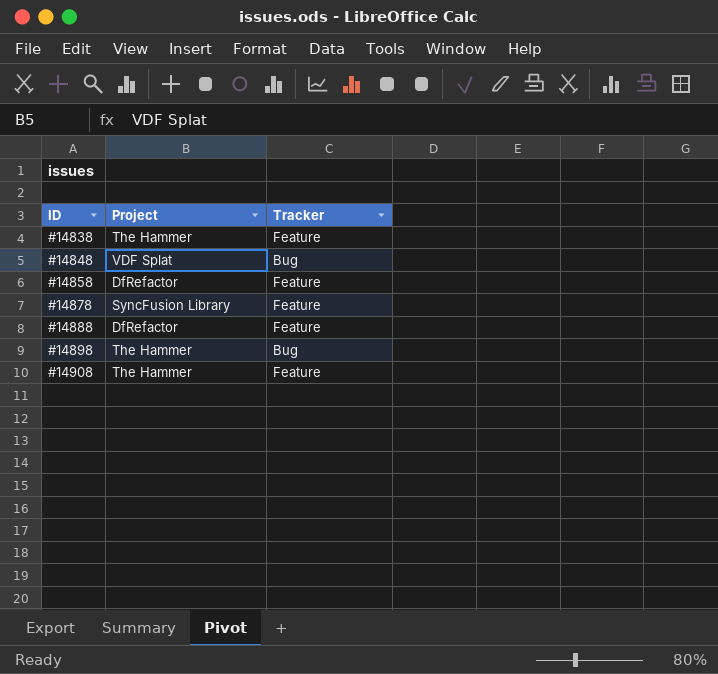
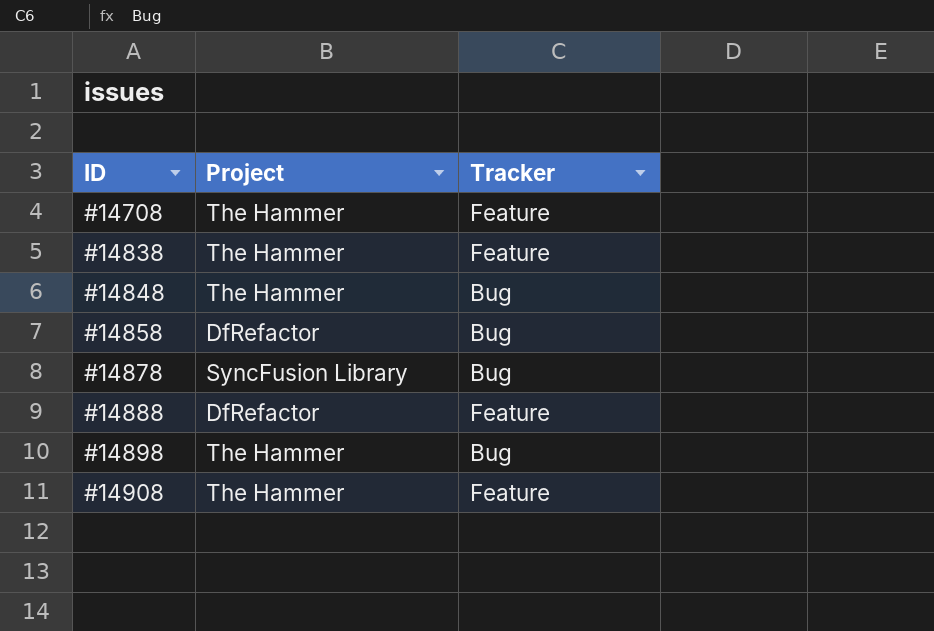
row #14708: none -> The Hammer | Feature
#14848 | Project: VDF Splat -> The Hammer
#14858 | Tracker: Feature -> Bug
#14878 | Tracker: Feature -> Bug

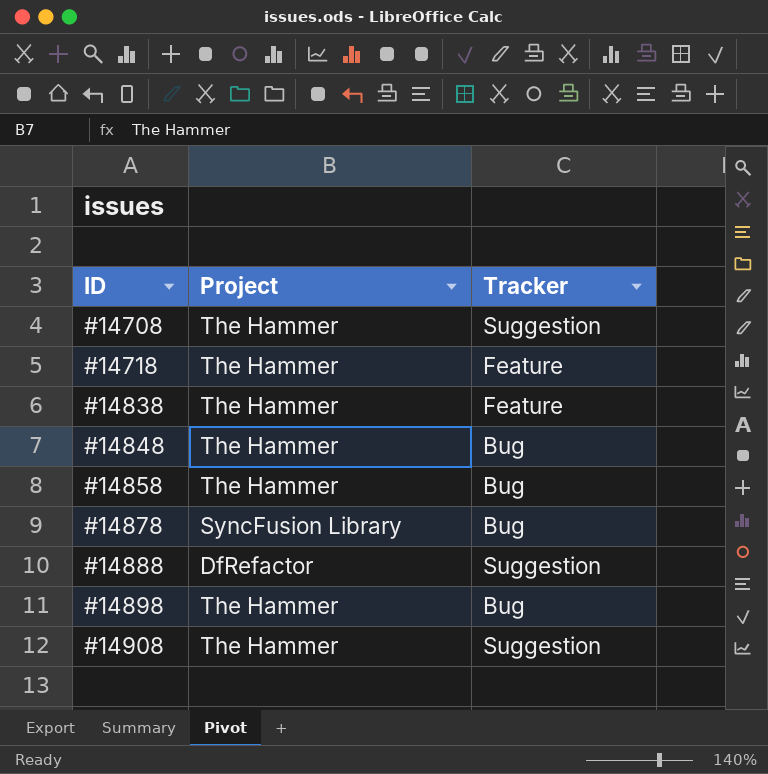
#14708 | Tracker: Feature -> Suggestion
row #14718: none -> The Hammer | Feature
#14858 | Project: DfRefactor -> The Hammer
#14888 | Tracker: Feature -> Suggestion
#14908 | Tracker: Feature -> Suggestion

